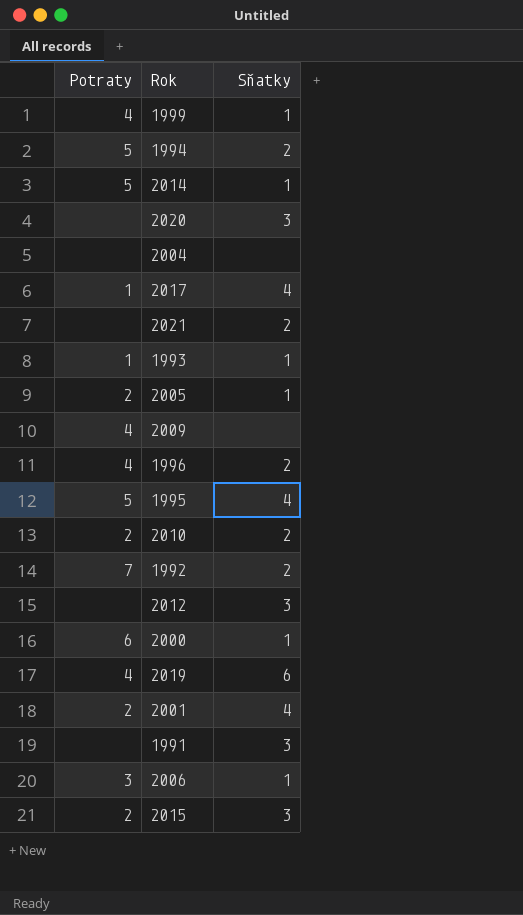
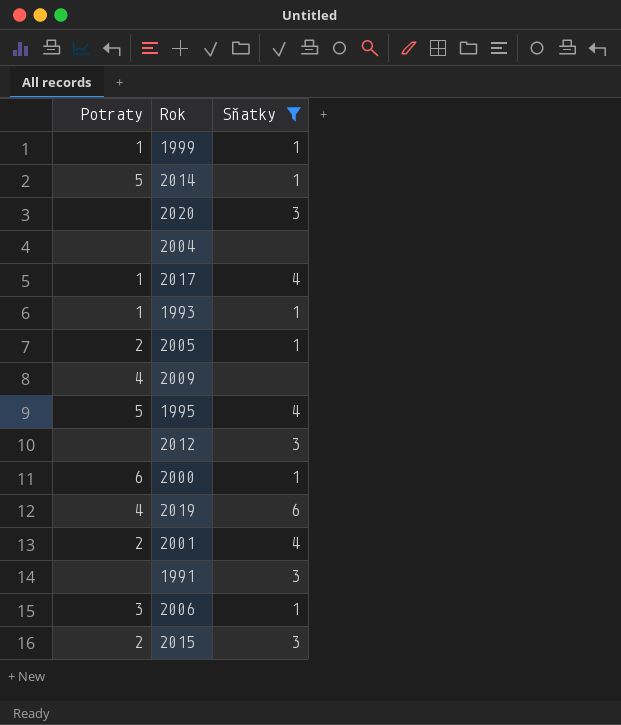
filter: none -> Sňatky != 2
1999 | Potraty: 4 -> 1

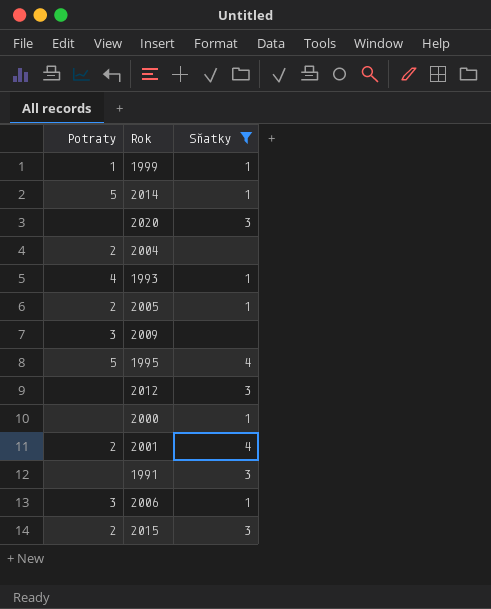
row 2017: 1 | 4 -> none
row 2019: 4 | 6 -> none
2004 | Potraty: none -> 2
1993 | Potraty: 1 -> 4
2009 | Potraty: 4 -> 3
2000 | Potraty: 6 -> none

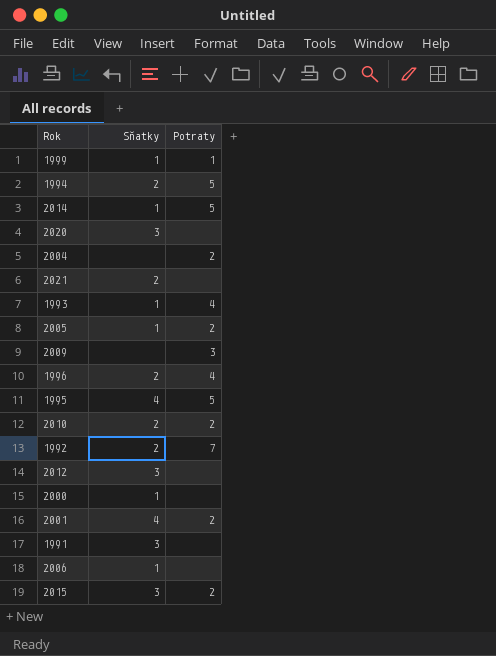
filter: Sňatky != 2 -> none
column Potraty | position: 1 -> 3
2006 | Potraty: 3 -> none

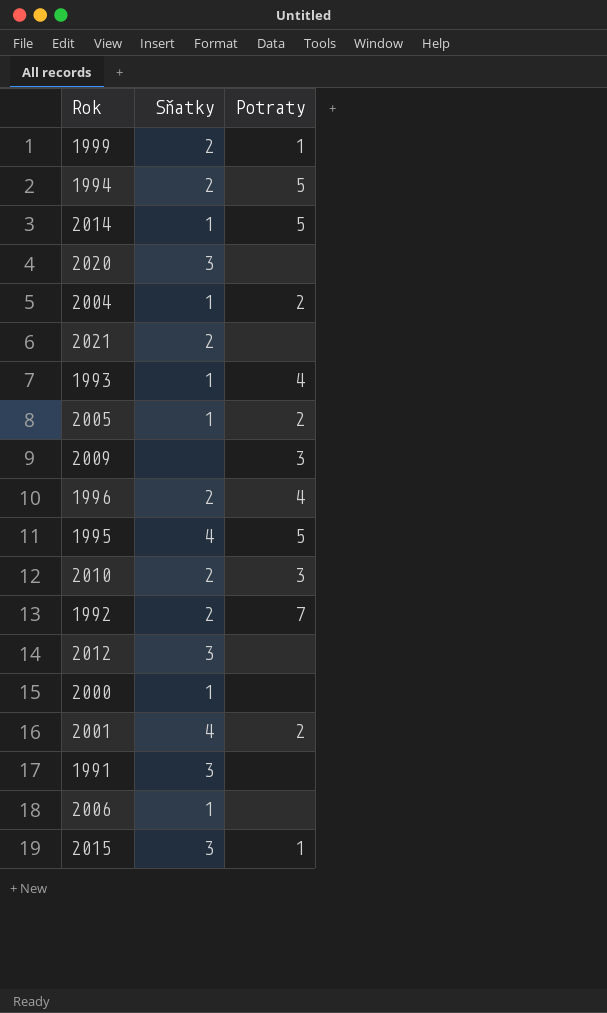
1999 | Sňatky: 1 -> 2
2004 | Sňatky: none -> 1
2010 | Potraty: 2 -> 3
2015 | Potraty: 2 -> 1

